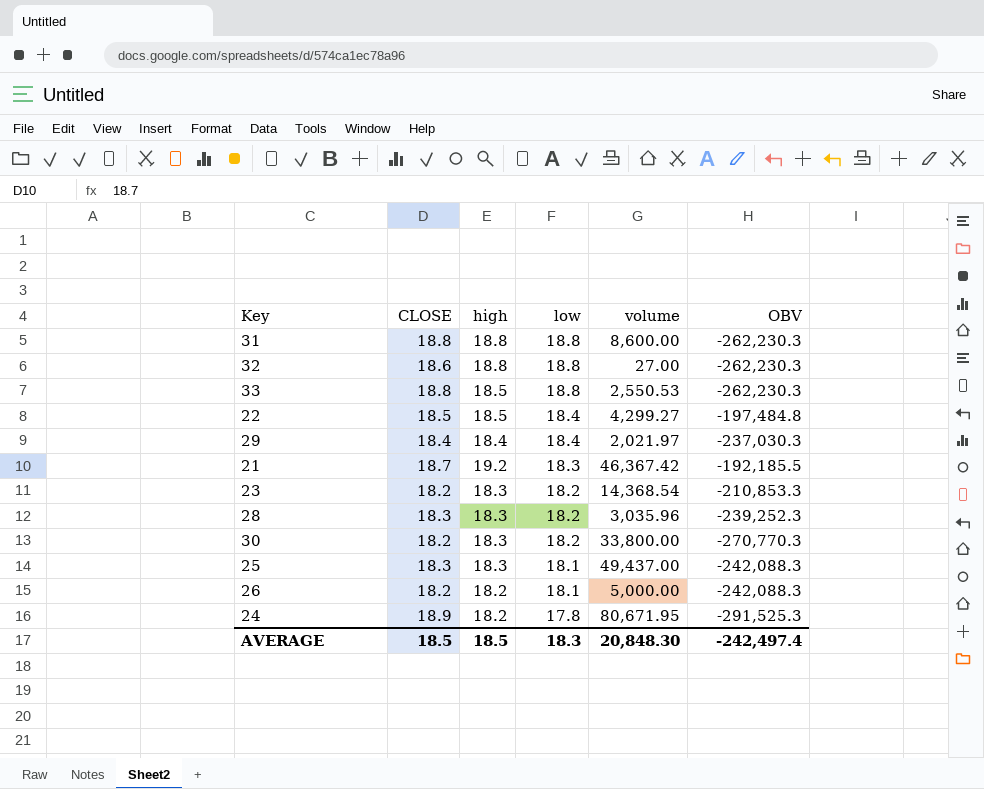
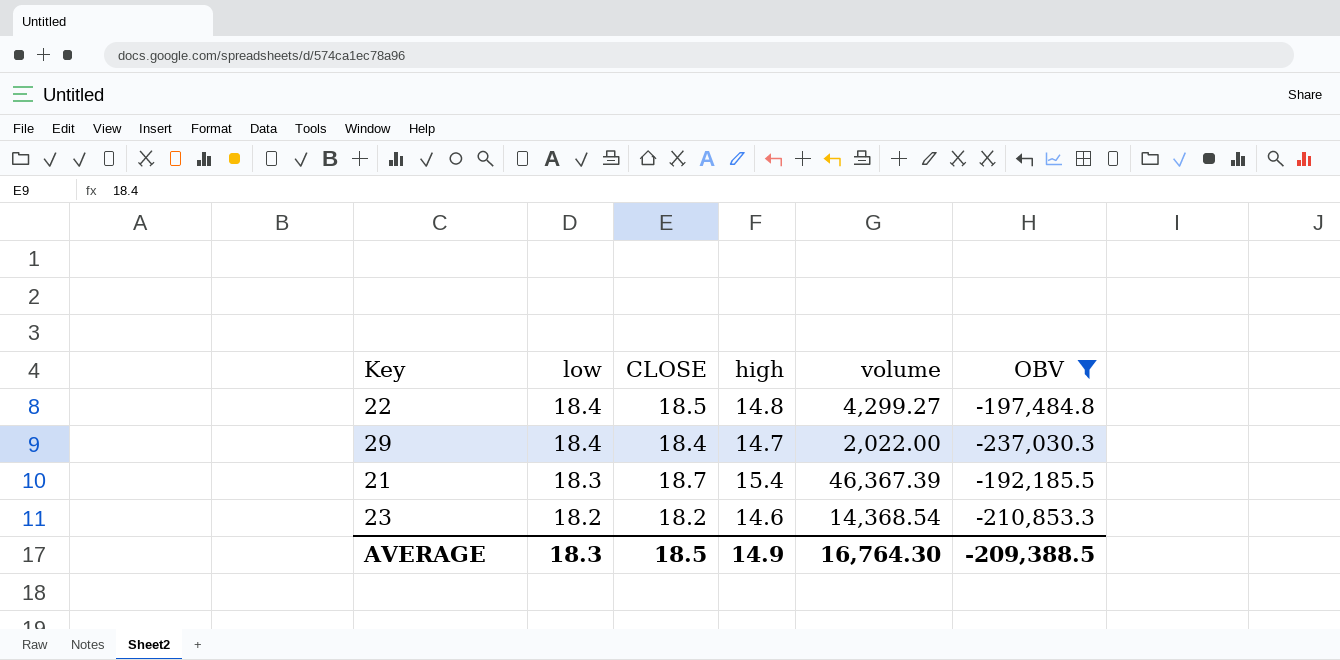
filter: none -> OBV >= -237,030.3
column low | position: 4 -> 2
22 | high: 18.5 -> 14.8
29 | high: 18.4 -> 14.7
29 | volume: 2,021.97 -> 2,022.00
21 | high: 19.2 -> 15.4
21 | volume: 46,367.42 -> 46,367.39
23 | high: 18.3 -> 14.6
AVERAGE | high: 18.5 -> 14.9
AVERAGE | volume: 20,848.30 -> 16,764.30
AVERAGE | OBV: -242,497.4 -> -209,388.5

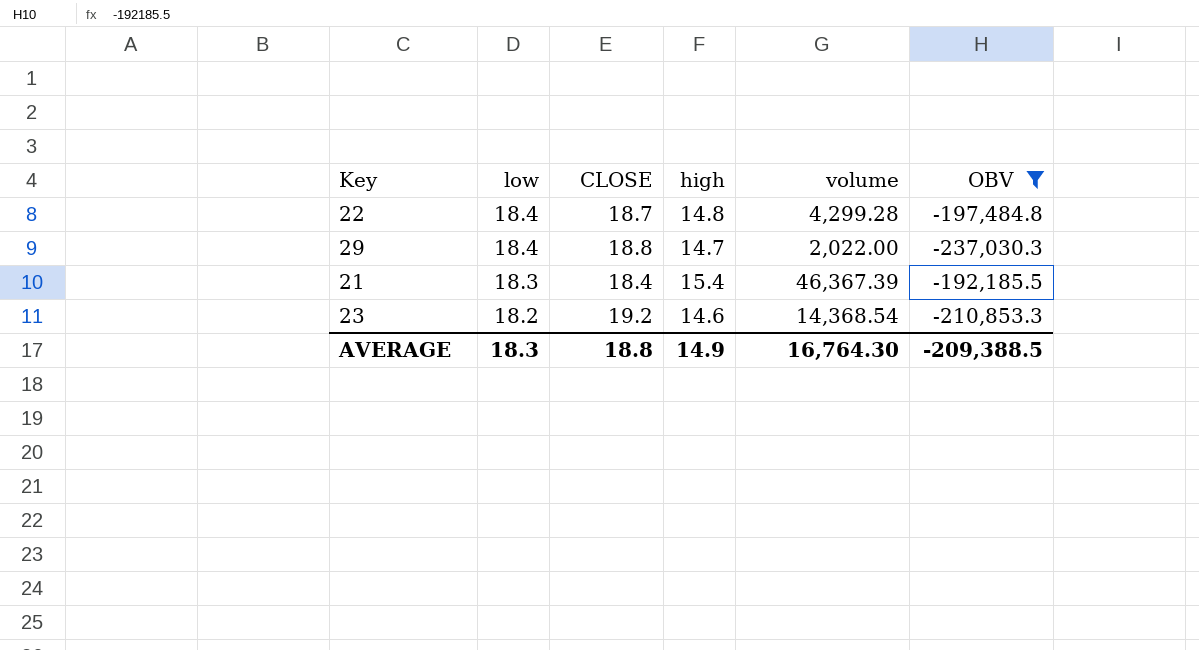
22 | CLOSE: 18.5 -> 18.7
22 | volume: 4,299.27 -> 4,299.28
29 | CLOSE: 18.4 -> 18.8
21 | CLOSE: 18.7 -> 18.4
23 | CLOSE: 18.2 -> 19.2
AVERAGE | CLOSE: 18.5 -> 18.8

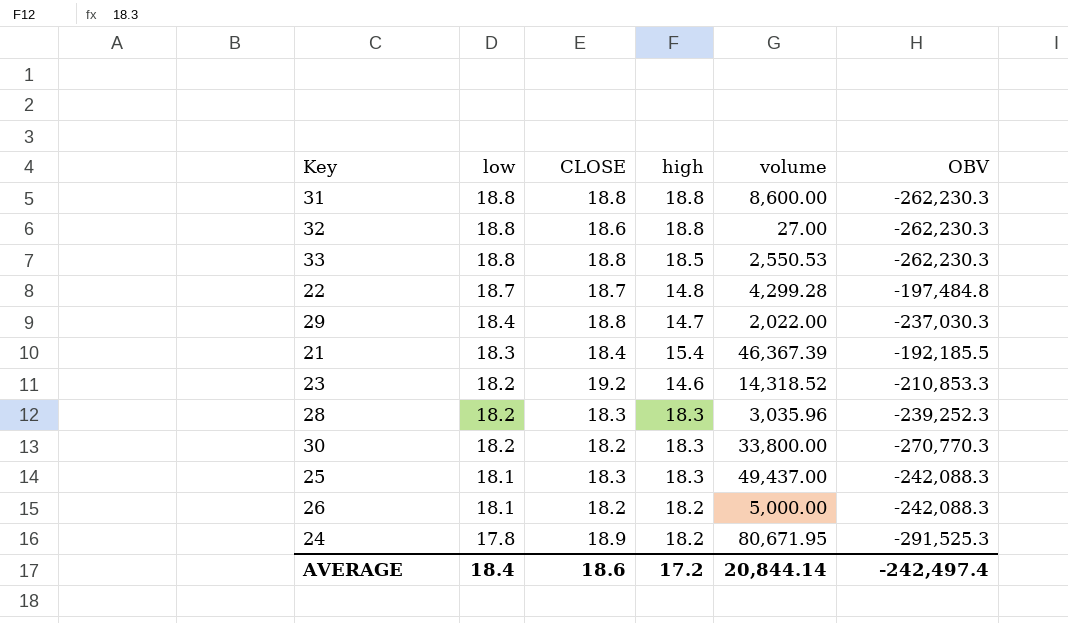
filter: OBV >= -237,030.3 -> none
22 | low: 18.4 -> 18.7
23 | volume: 14,368.54 -> 14,318.52
AVERAGE | low: 18.3 -> 18.4
AVERAGE | CLOSE: 18.8 -> 18.6
AVERAGE | high: 14.9 -> 17.2
AVERAGE | volume: 16,764.30 -> 20,844.14
AVERAGE | OBV: -209,388.5 -> -242,497.4

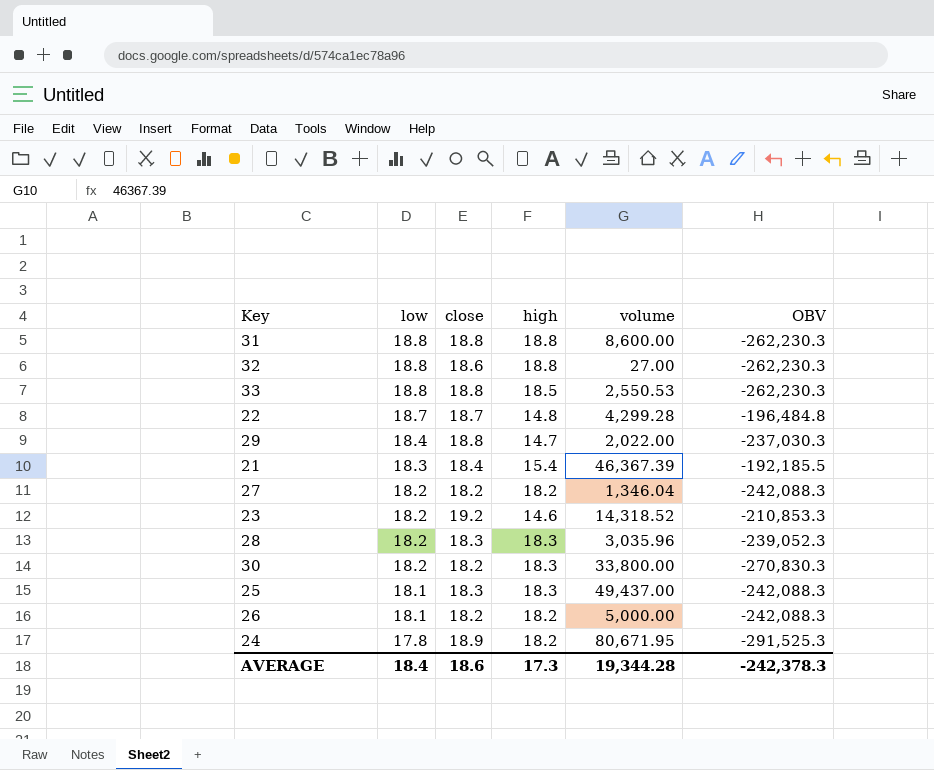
column name: CLOSE -> close
22 | OBV: -197,484.8 -> -196,484.8
row 27: none -> 18.2 | 18.2 | 18.2 | 1,346.04 | -242,088.3
28 | OBV: -239,252.3 -> -239,052.3
30 | OBV: -270,770.3 -> -270,830.3
AVERAGE | high: 17.2 -> 17.3
AVERAGE | volume: 20,844.14 -> 19,344.28
AVERAGE | OBV: -242,497.4 -> -242,378.3

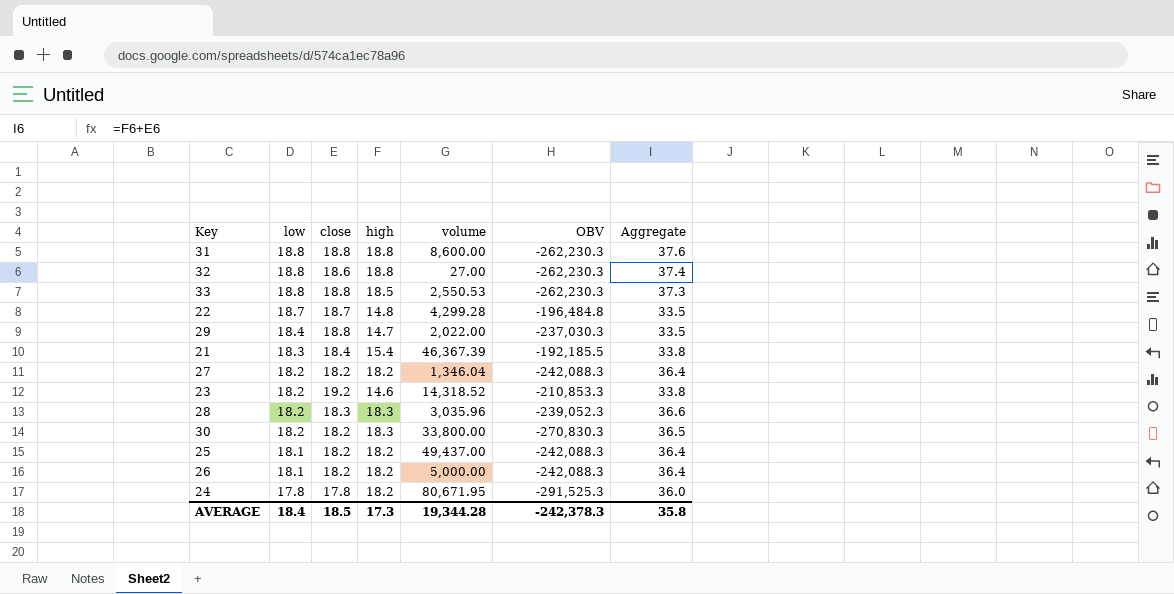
column Aggregate | formula: none -> [close] + [high]
25 | close: 18.3 -> 18.2
25 | high: 18.3 -> 18.2
24 | close: 18.9 -> 17.8
AVERAGE | close: 18.6 -> 18.5

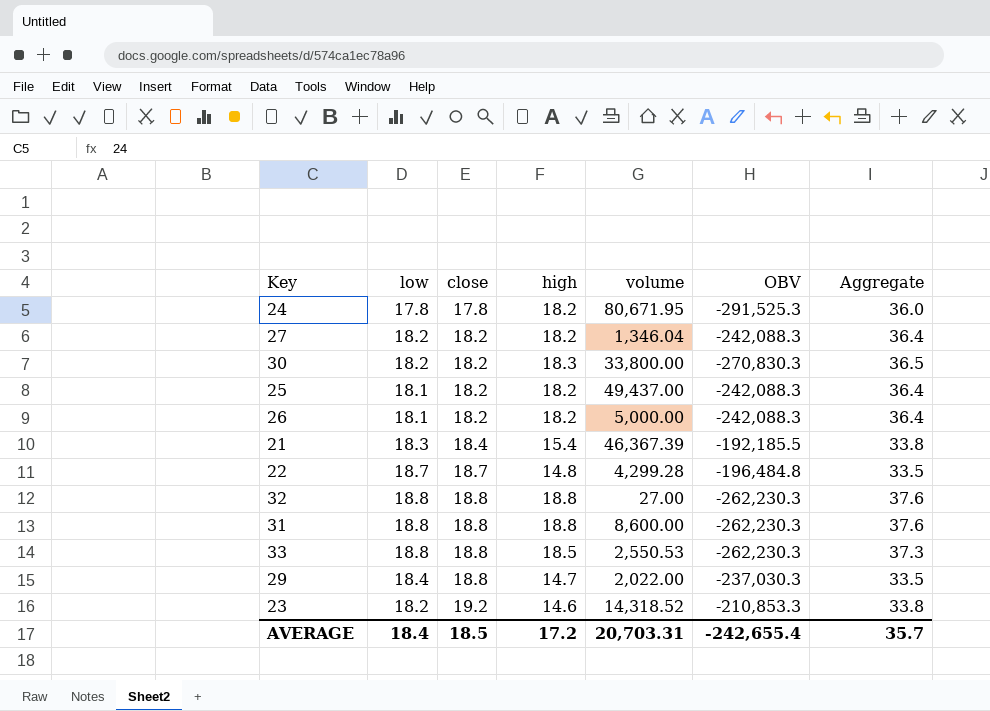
row order: low descending -> close ascending
row 28: 18.2 | 18.3 | 18.3 | 3,035.96 | -239,052.3 | 36.6 -> none
32 | close: 18.6 -> 18.8
32 | Aggregate: 37.4 -> 37.6
AVERAGE | high: 17.3 -> 17.2
AVERAGE | volume: 19,344.28 -> 20,703.31
AVERAGE | OBV: -242,378.3 -> -242,655.4
AVERAGE | Aggregate: 35.8 -> 35.7

